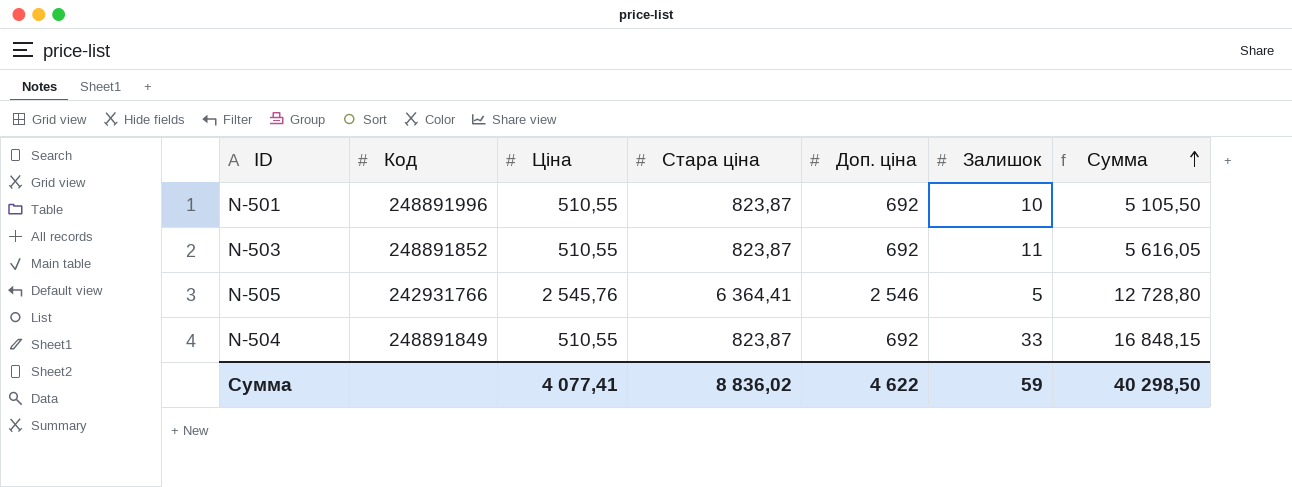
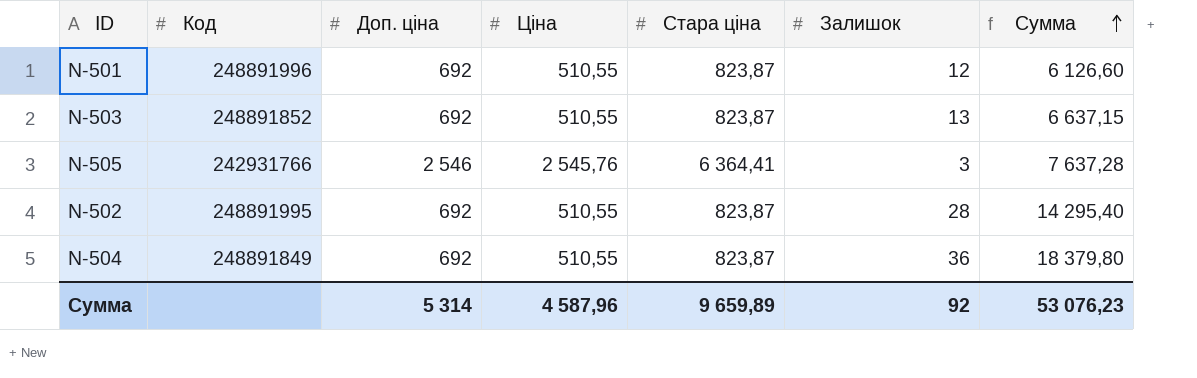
column Доп. ціна | position: 5 -> 3
N-501 | Залишок: 10 -> 12
N-501 | Сумма: 5 105,50 -> 6 126,60
N-503 | Залишок: 11 -> 13
N-503 | Сумма: 5 616,05 -> 6 637,15
N-505 | Залишок: 5 -> 3
N-505 | Сумма: 12 728,80 -> 7 637,28
row N-502: none -> 248891995 | 692 | 510,55 | 823,87 | 28 | 14 295,40
N-504 | Залишок: 33 -> 36
N-504 | Сумма: 16 848,15 -> 18 379,80
Сумма | Доп. ціна: 4 622 -> 5 314
Сумма | Ціна: 4 077,41 -> 4 587,96
Сумма | Стара ціна: 8 836,02 -> 9 659,89
Сумма | Залишок: 59 -> 92
Сумма | Сумма: 40 298,50 -> 53 076,23

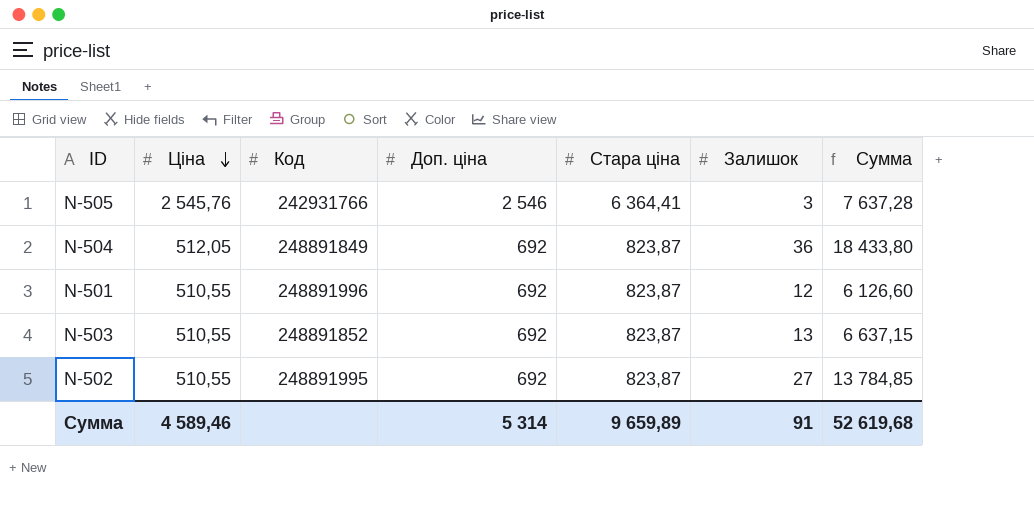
row order: Сумма ascending -> Ціна descending
column Ціна | position: 4 -> 2
N-504 | Ціна: 510,55 -> 512,05
N-504 | Сумма: 18 379,80 -> 18 433,80
N-502 | Залишок: 28 -> 27
N-502 | Сумма: 14 295,40 -> 13 784,85
Сумма | Ціна: 4 587,96 -> 4 589,46
Сумма | Залишок: 92 -> 91
Сумма | Сумма: 53 076,23 -> 52 619,68

